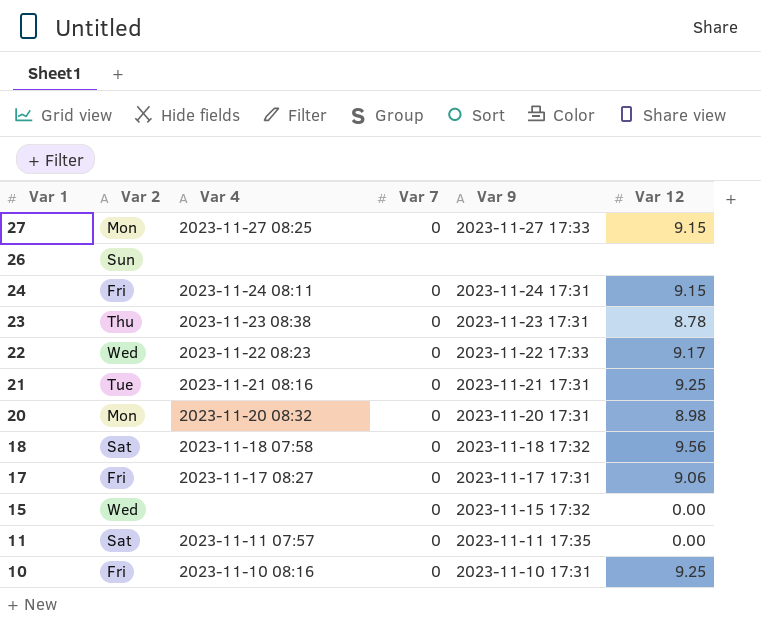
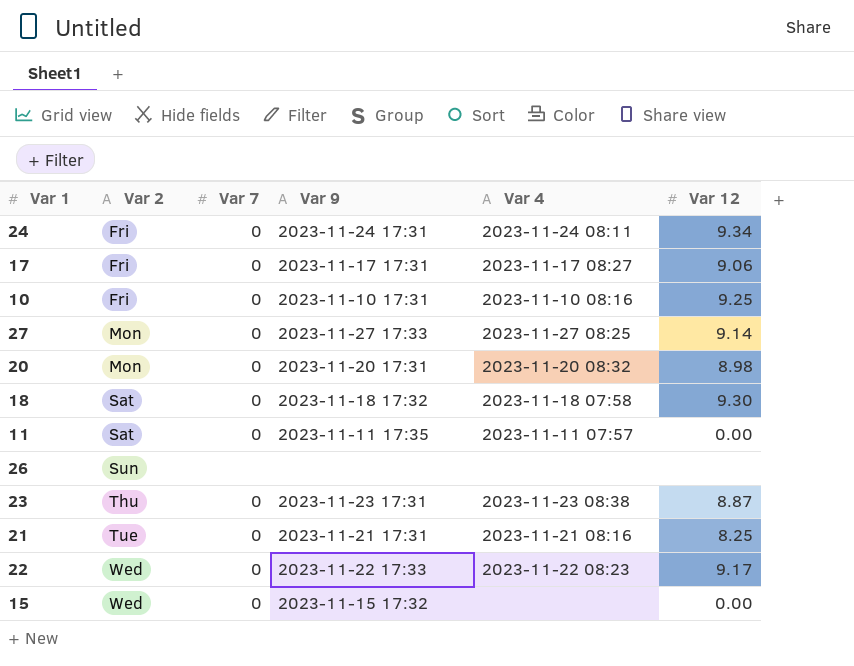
row order: Var 1 descending -> Var 2 ascending
column Var 4 | position: 3 -> 5
24 | Var 12: 9.15 -> 9.34
27 | Var 12: 9.15 -> 9.14
18 | Var 12: 9.56 -> 9.30
23 | Var 12: 8.78 -> 8.87
21 | Var 12: 9.25 -> 8.25

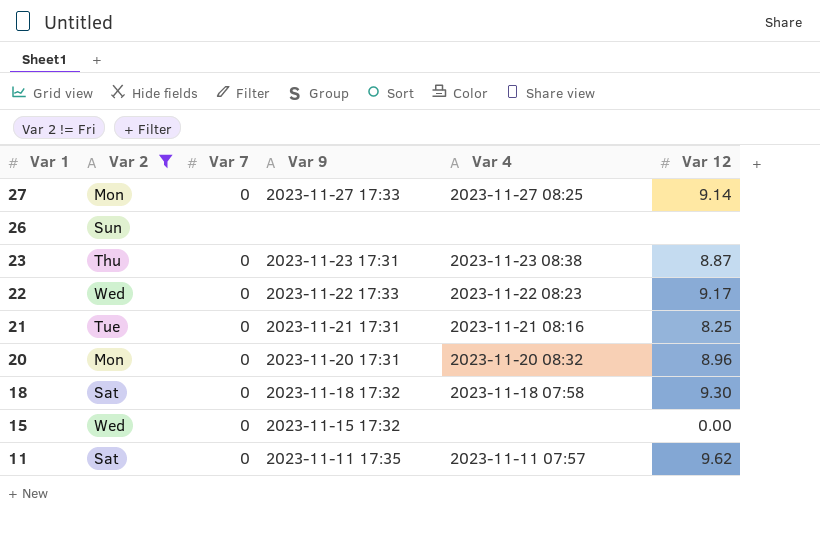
filter: none -> Var 2 != Fri
row order: Var 2 ascending -> Var 1 descending
20 | Var 12: 8.98 -> 8.96
11 | Var 12: 0.00 -> 9.62

